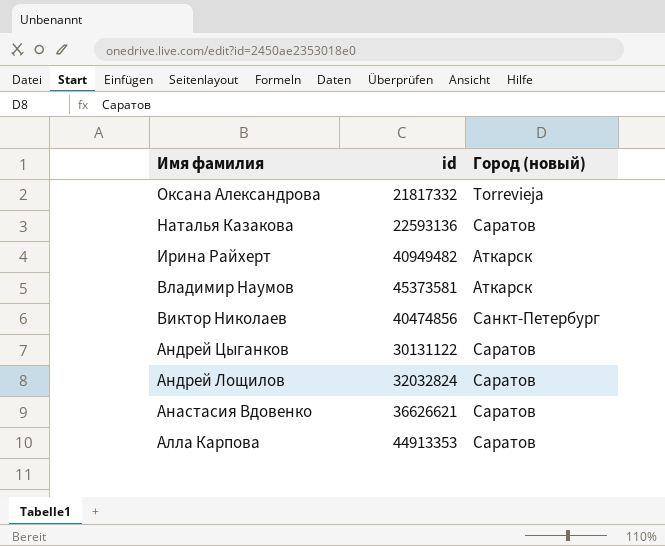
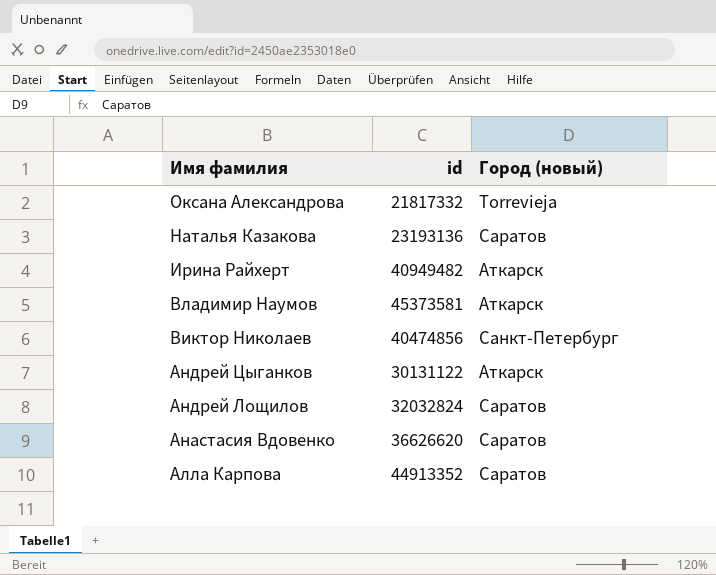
Наталья Казакова | id: 22593136 -> 23193136
Андрей Цыганков | Город (новый): Саратов -> Аткарск
Анастасия Вдовенко | id: 36626621 -> 36626620
Алла Карпова | id: 44913353 -> 44913352

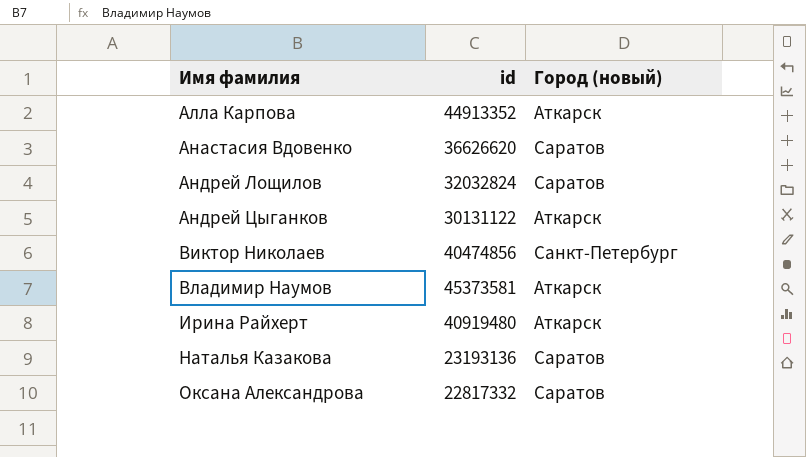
row order: Имя фамилия descending -> Имя фамилия ascending
Алла Карпова | Город (новый): Саратов -> Аткарск
Ирина Райхерт | id: 40949482 -> 40919480
Оксана Александрова | id: 21817332 -> 22817332
Оксана Александрова | Город (новый): Torrevieja -> Саратов

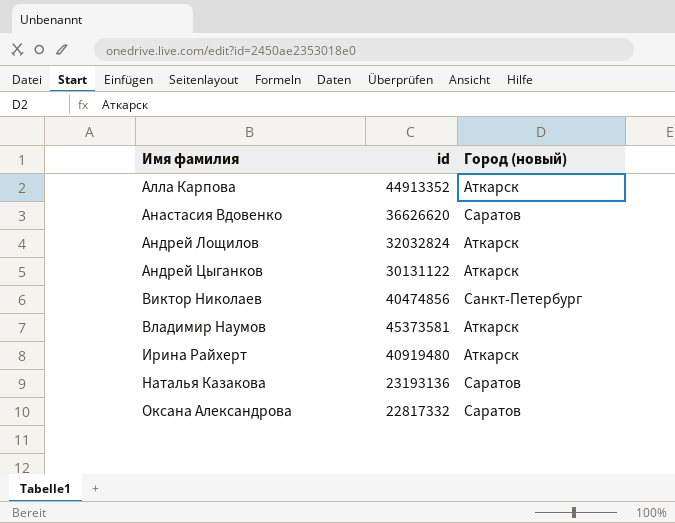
Андрей Лощилов | Город (новый): Саратов -> Аткарск

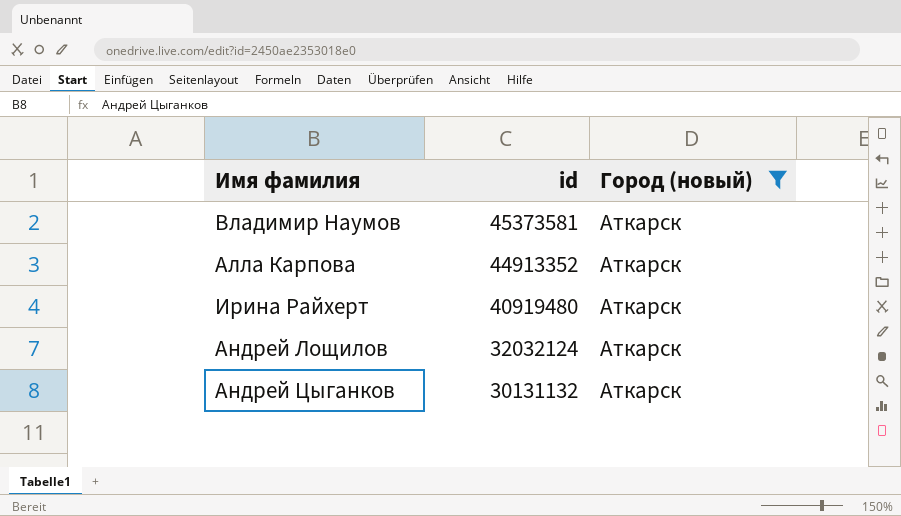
filter: none -> Город (новый) = Аткарск
row order: Имя фамилия ascending -> id descending
Андрей Лощилов | id: 32032824 -> 32032124
Андрей Цыганков | id: 30131122 -> 30131132

